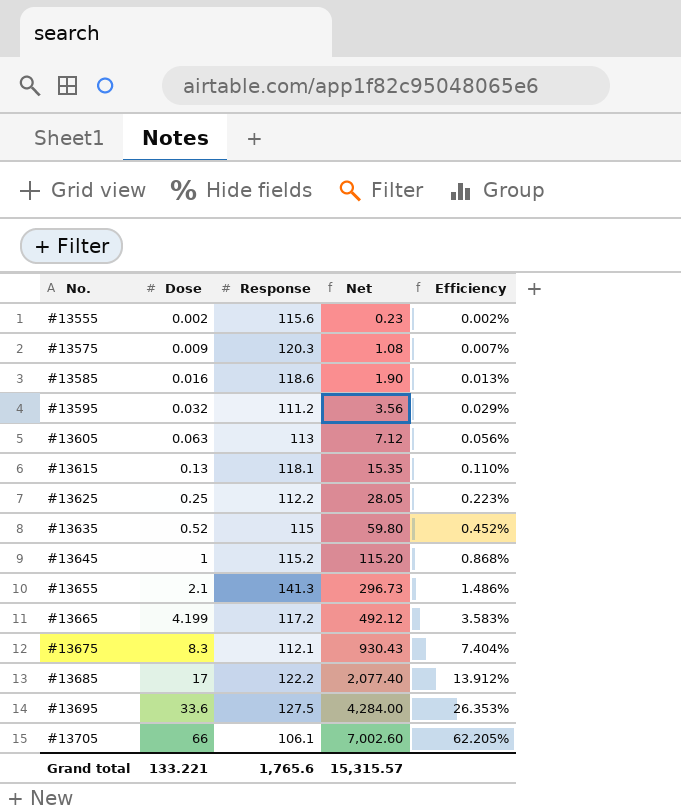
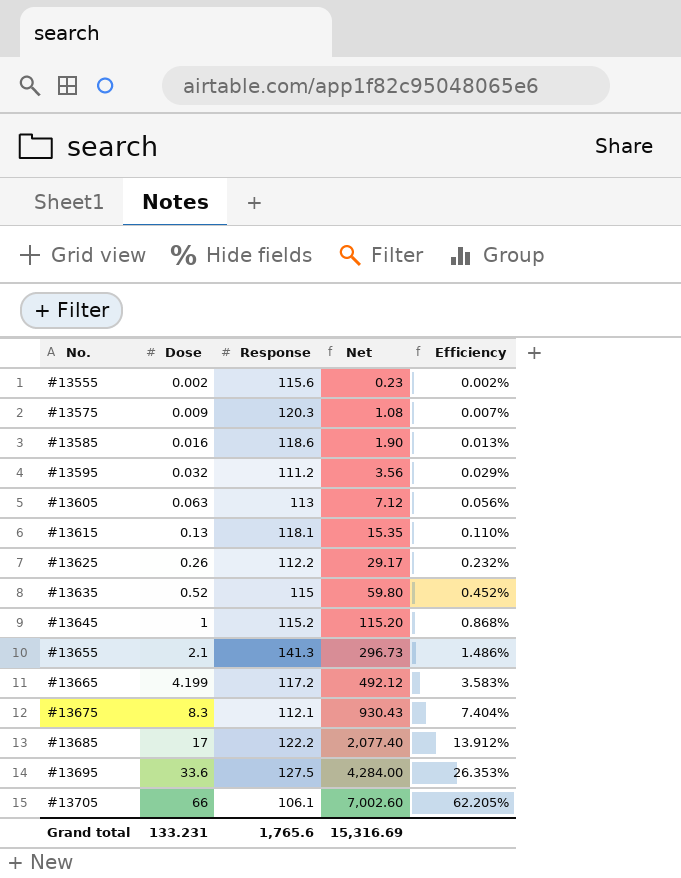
#13625 | Dose: 0.25 -> 0.26
#13625 | Net: 28.05 -> 29.17
#13625 | Efficiency: 0.223% -> 0.232%
Grand total | Dose: 133.221 -> 133.231
Grand total | Net: 15,315.57 -> 15,316.69

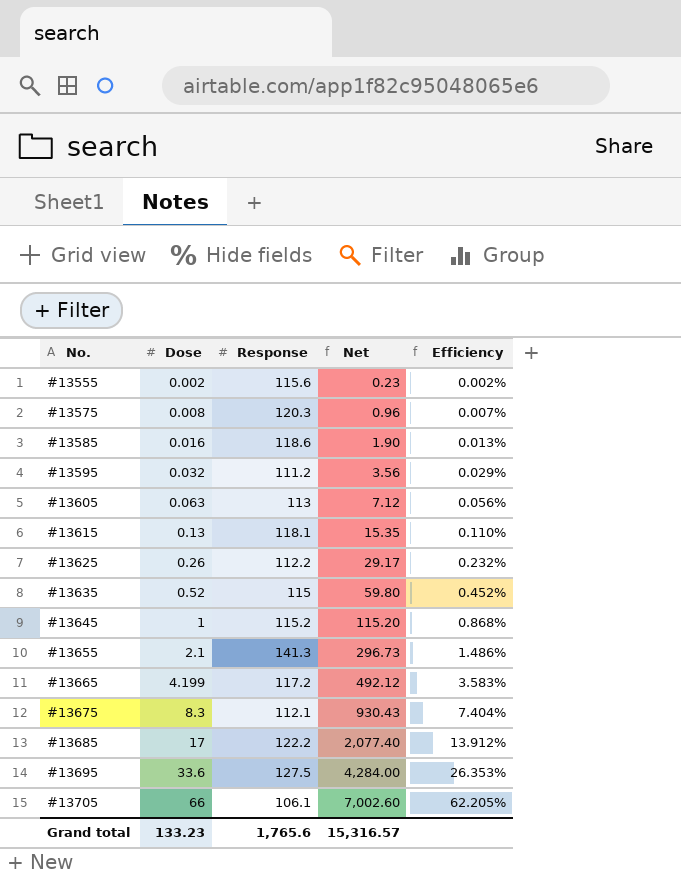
#13575 | Dose: 0.009 -> 0.008
#13575 | Net: 1.08 -> 0.96
Grand total | Dose: 133.231 -> 133.23
Grand total | Net: 15,316.69 -> 15,316.57

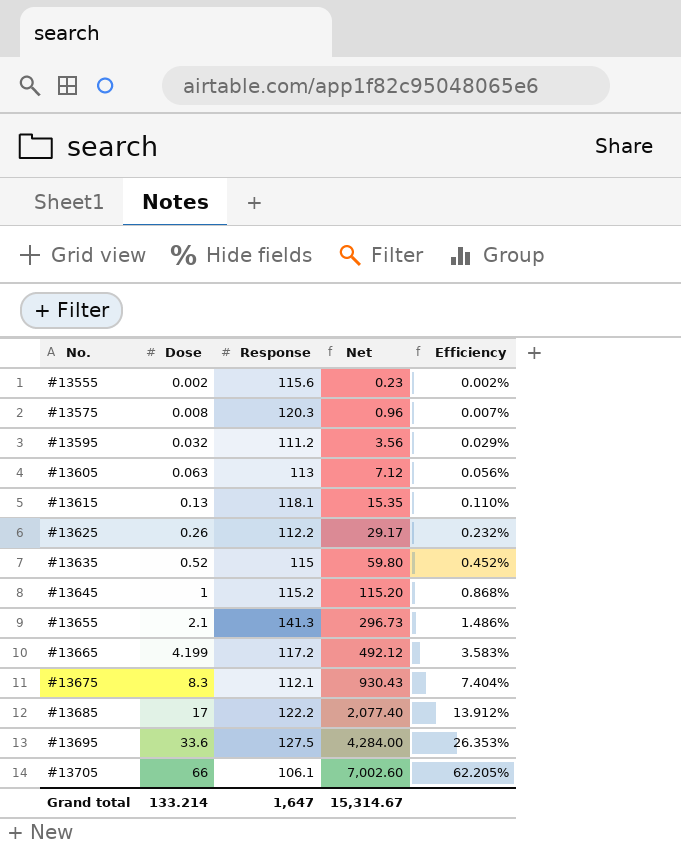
row #13585: 0.016 | 118.6 | 1.90 | 0.013% -> none
Grand total | Dose: 133.23 -> 133.214
Grand total | Response: 1,765.6 -> 1,647
Grand total | Net: 15,316.57 -> 15,314.67

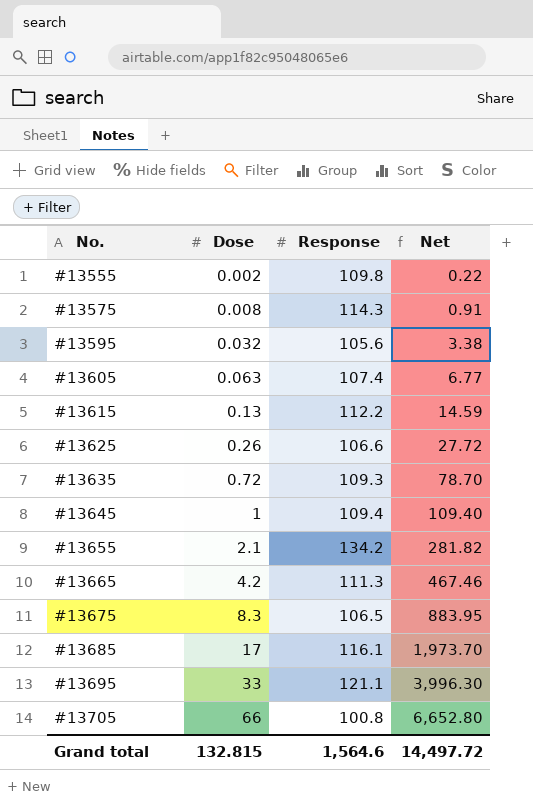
column Efficiency | formula: [Dose] / [Response] -> none
#13555 | Response: 115.6 -> 109.8
#13555 | Net: 0.23 -> 0.22
#13575 | Response: 120.3 -> 114.3
#13575 | Net: 0.96 -> 0.91
#13595 | Response: 111.2 -> 105.6
#13595 | Net: 3.56 -> 3.38
#13605 | Response: 113 -> 107.4
#13605 | Net: 7.12 -> 6.77
#13615 | Response: 118.1 -> 112.2
#13615 | Net: 15.35 -> 14.59
#13625 | Response: 112.2 -> 106.6
#13625 | Net: 29.17 -> 27.72
#13635 | Dose: 0.52 -> 0.72
#13635 | Response: 115 -> 109.3
#13635 | Net: 59.80 -> 78.70
#13645 | Response: 115.2 -> 109.4
#13645 | Net: 115.20 -> 109.40
#13655 | Response: 141.3 -> 134.2
#13655 | Net: 296.73 -> 281.82
#13665 | Dose: 4.199 -> 4.2
#13665 | Response: 117.2 -> 111.3
#13665 | Net: 492.12 -> 467.46
#13675 | Response: 112.1 -> 106.5
#13675 | Net: 930.43 -> 883.95
#13685 | Response: 122.2 -> 116.1
#13685 | Net: 2,077.40 -> 1,973.70
#13695 | Dose: 33.6 -> 33
#13695 | Response: 127.5 -> 121.1
#13695 | Net: 4,284.00 -> 3,996.30
#13705 | Response: 106.1 -> 100.8
#13705 | Net: 7,002.60 -> 6,652.80
Grand total | Dose: 133.214 -> 132.815
Grand total | Response: 1,647 -> 1,564.6
Grand total | Net: 15,314.67 -> 14,497.72

